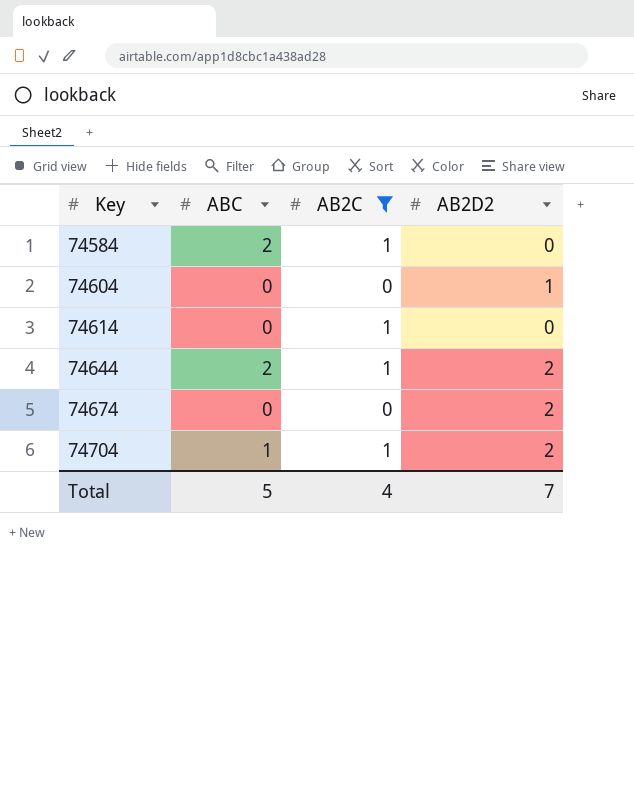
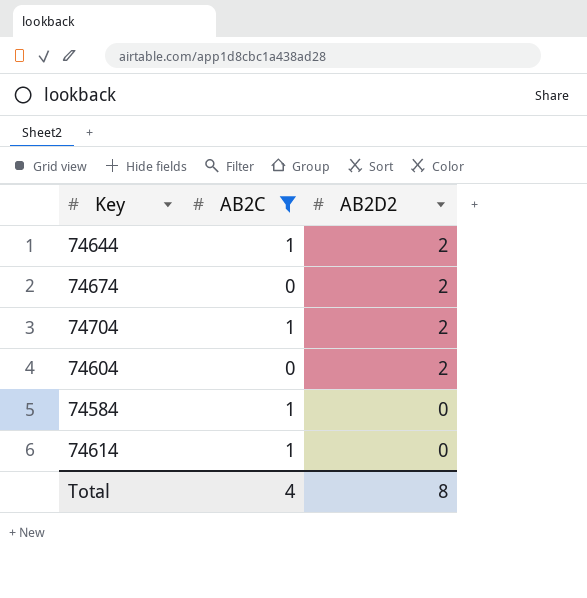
row order: Key ascending -> AB2D2 descending
column ABC | position: 2 -> none
74604 | AB2D2: 1 -> 2
Total | AB2D2: 7 -> 8

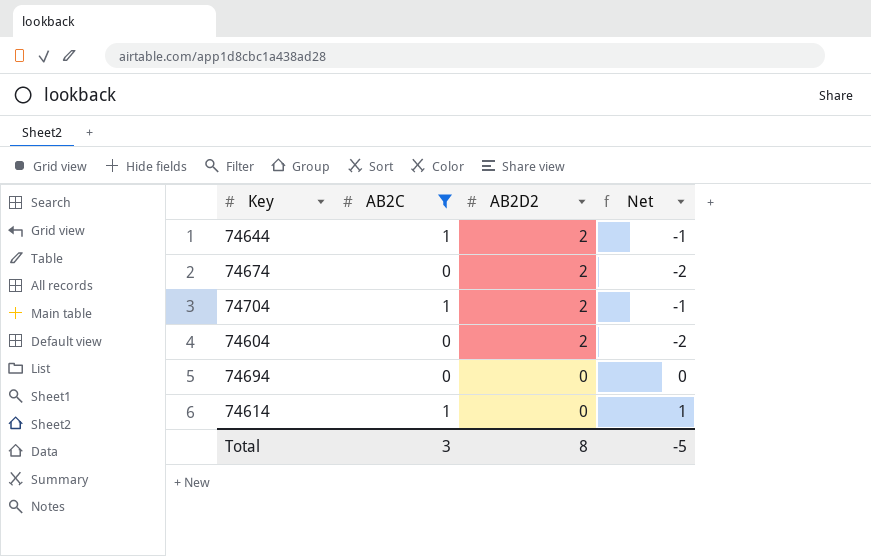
column Net | formula: none -> [AB2C] - [AB2D2]
row 74584: 1 | 0 -> none
row 74694: none -> 0 | 0 | 0
Total | AB2C: 4 -> 3

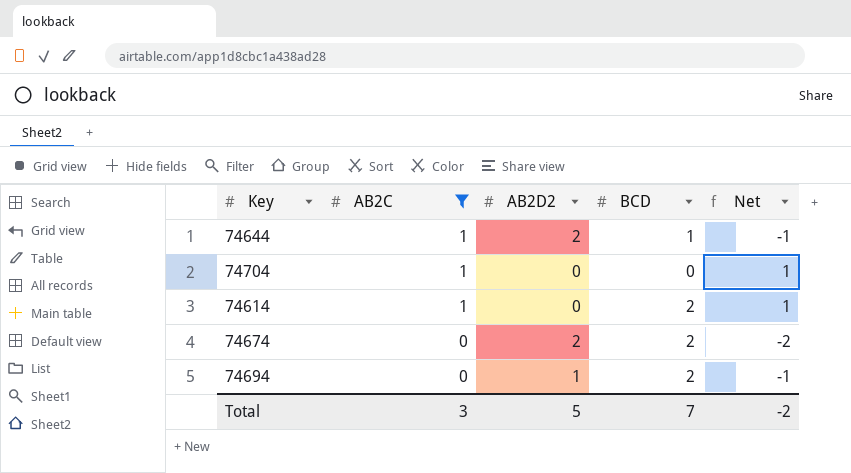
row order: AB2D2 descending -> AB2C descending
column BCD | position: none -> 4
row 74604: 0 | 2 | -2 -> none
74704 | AB2D2: 2 -> 0
74704 | Net: -1 -> 1
74694 | AB2D2: 0 -> 1
74694 | Net: 0 -> -1
Total | AB2D2: 8 -> 5
Total | Net: -5 -> -2

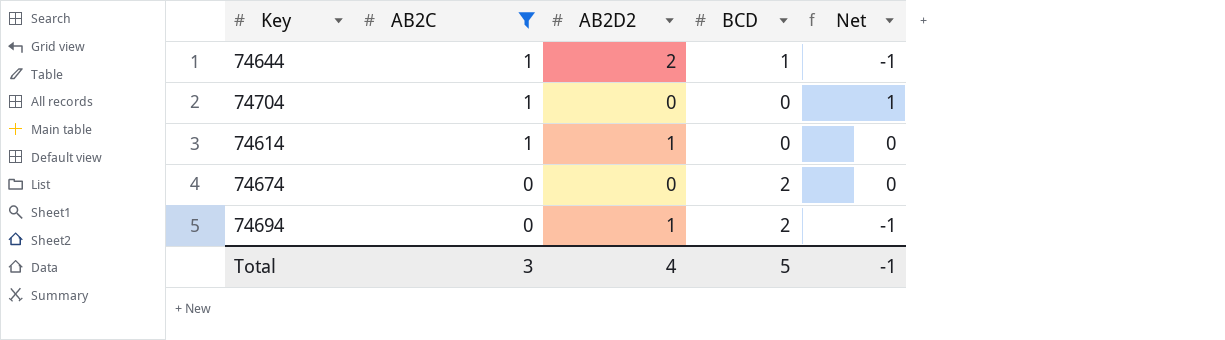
74614 | AB2D2: 0 -> 1
74614 | BCD: 2 -> 0
74614 | Net: 1 -> 0
74674 | AB2D2: 2 -> 0
74674 | Net: -2 -> 0
Total | AB2D2: 5 -> 4
Total | BCD: 7 -> 5
Total | Net: -2 -> -1

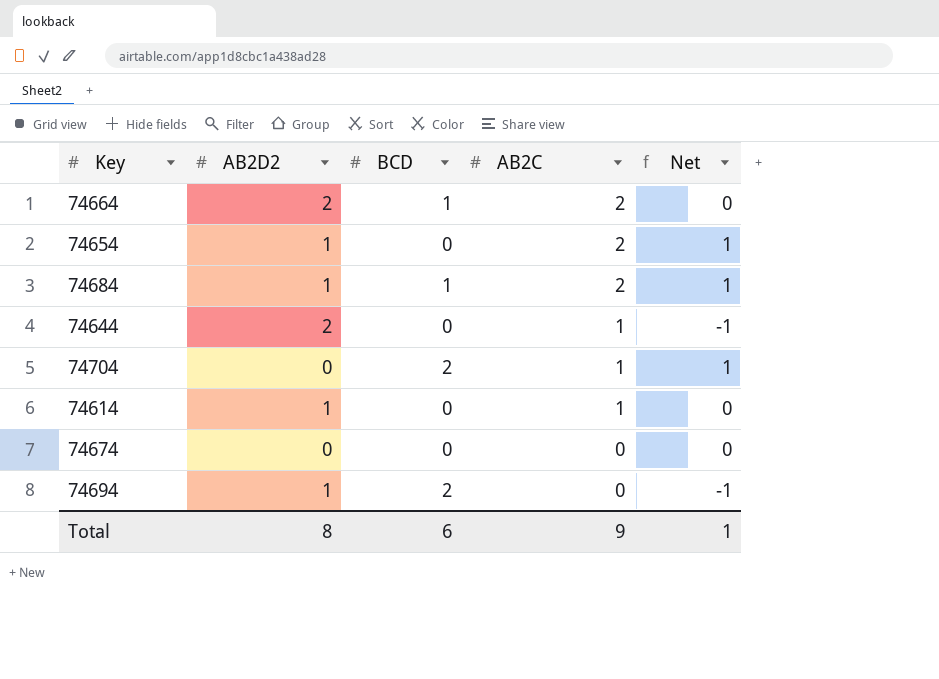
filter: AB2C != 2 -> none
column AB2C | position: 2 -> 4
74644 | BCD: 1 -> 0
74704 | BCD: 0 -> 2
74674 | BCD: 2 -> 0
Total | AB2D2: 4 -> 8
Total | BCD: 5 -> 6
Total | AB2C: 3 -> 9
Total | Net: -1 -> 1

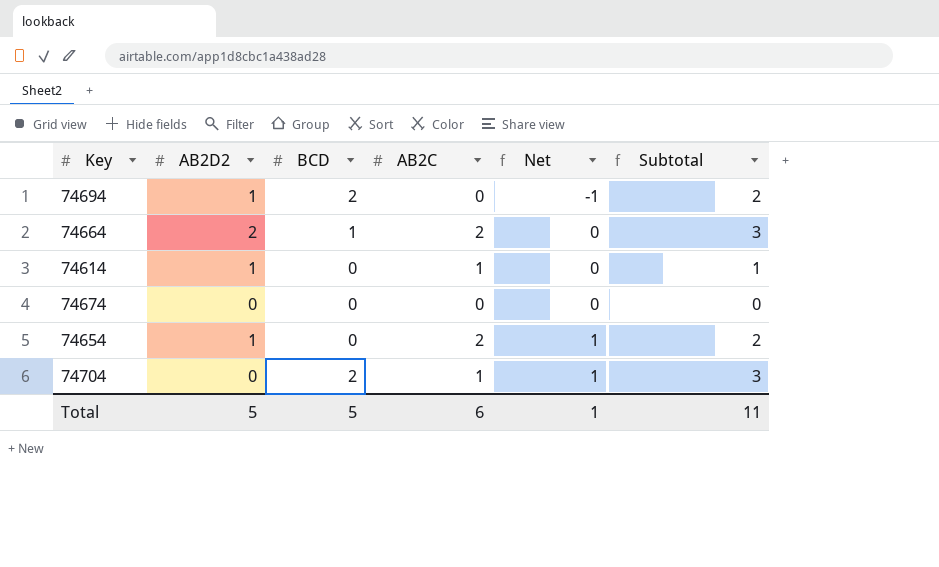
row order: AB2C descending -> Net ascending
column Subtotal | formula: none -> [BCD] + [AB2C]
row 74684: 1 | 1 | 2 | 1 -> none
row 74644: 2 | 0 | 1 | -1 -> none
Total | AB2D2: 8 -> 5
Total | BCD: 6 -> 5
Total | AB2C: 9 -> 6

